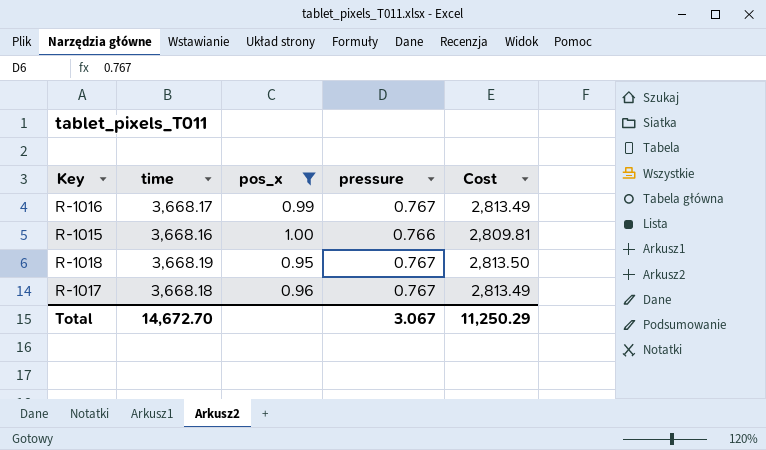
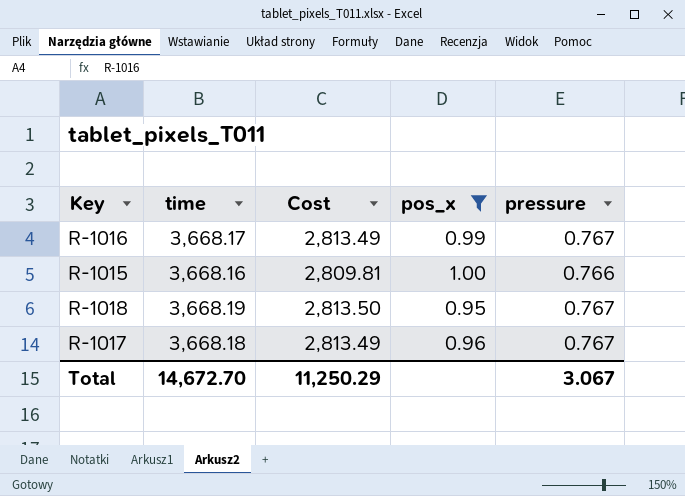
column Cost | position: 5 -> 3

